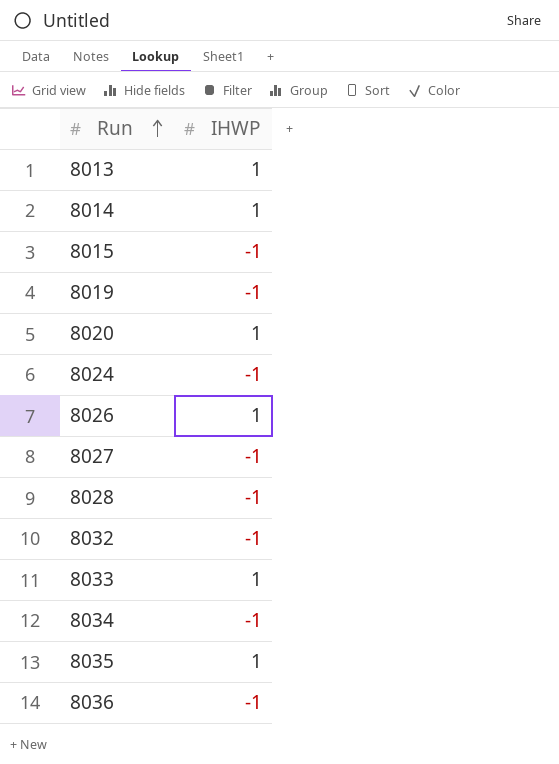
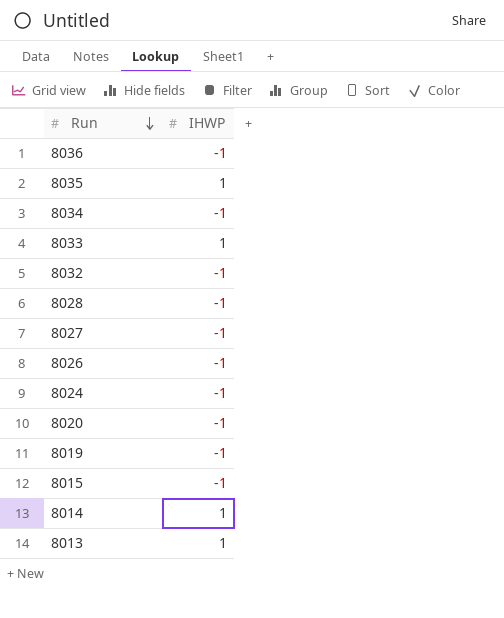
row order: Run ascending -> Run descending
8026 | IHWP: 1 -> -1
8020 | IHWP: 1 -> -1

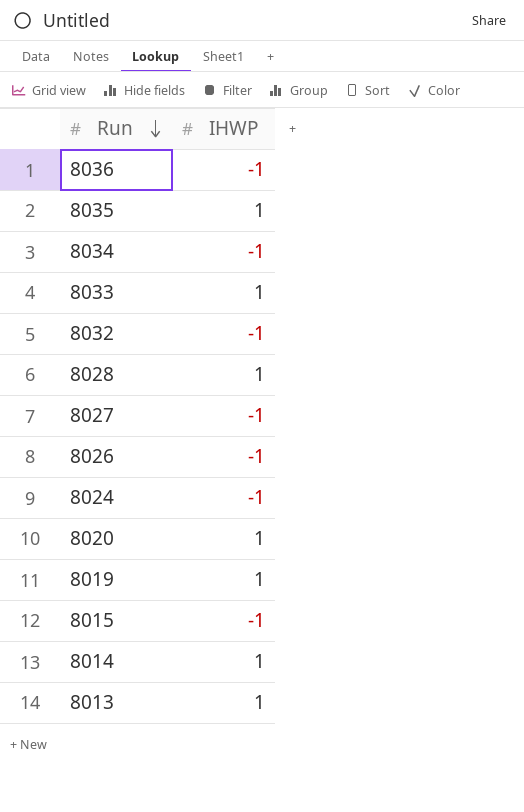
8028 | IHWP: -1 -> 1
8020 | IHWP: -1 -> 1
8019 | IHWP: -1 -> 1

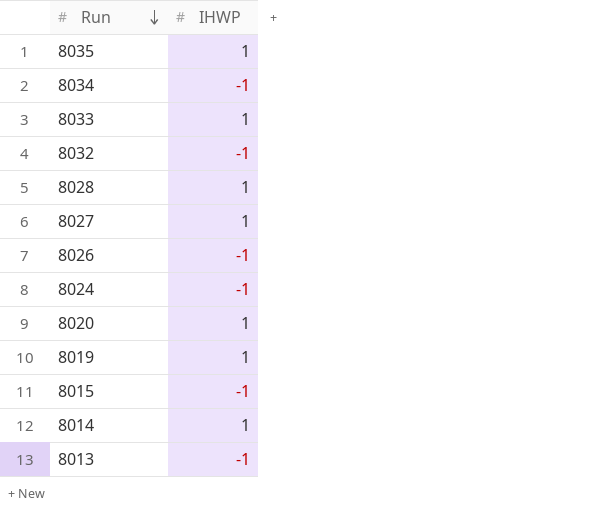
row 8036: -1 -> none
8027 | IHWP: -1 -> 1
8013 | IHWP: 1 -> -1

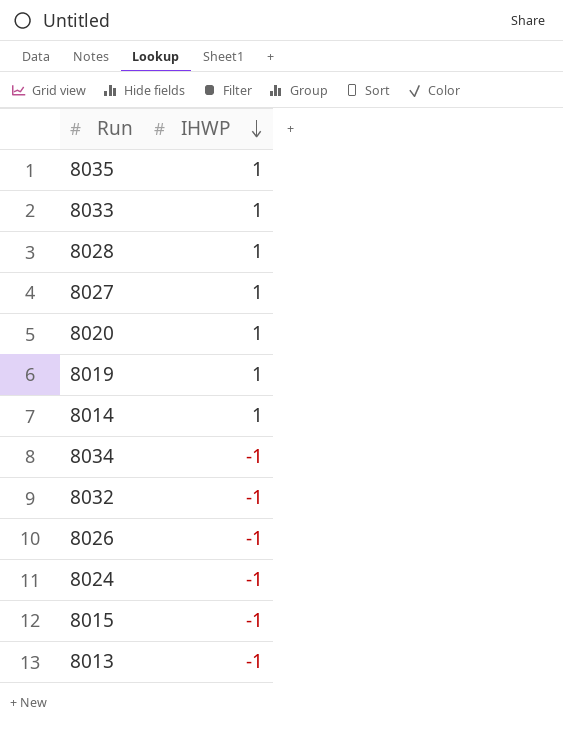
row order: Run descending -> IHWP descending

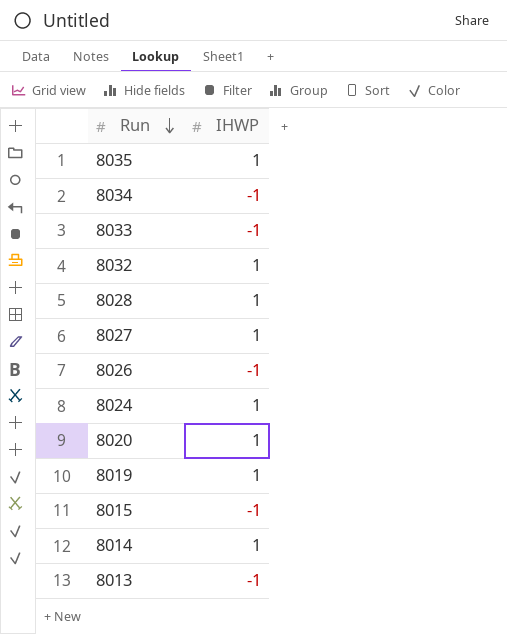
row order: IHWP descending -> Run descending
8033 | IHWP: 1 -> -1
8032 | IHWP: -1 -> 1
8024 | IHWP: -1 -> 1

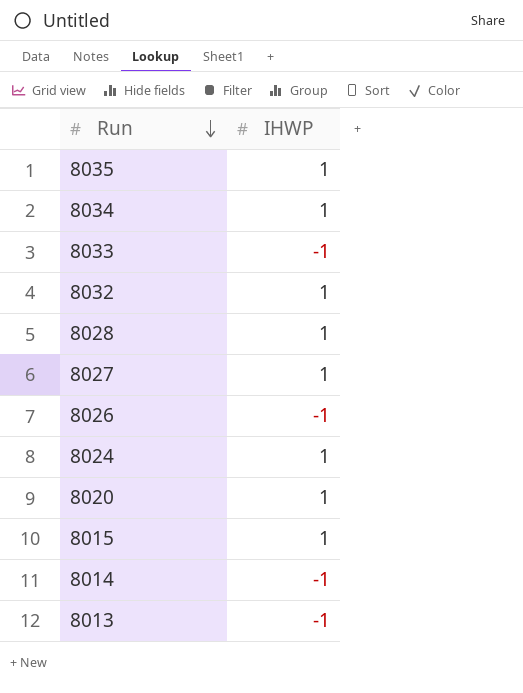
row 8019: 1 -> none
8034 | IHWP: -1 -> 1
8015 | IHWP: -1 -> 1
8014 | IHWP: 1 -> -1

